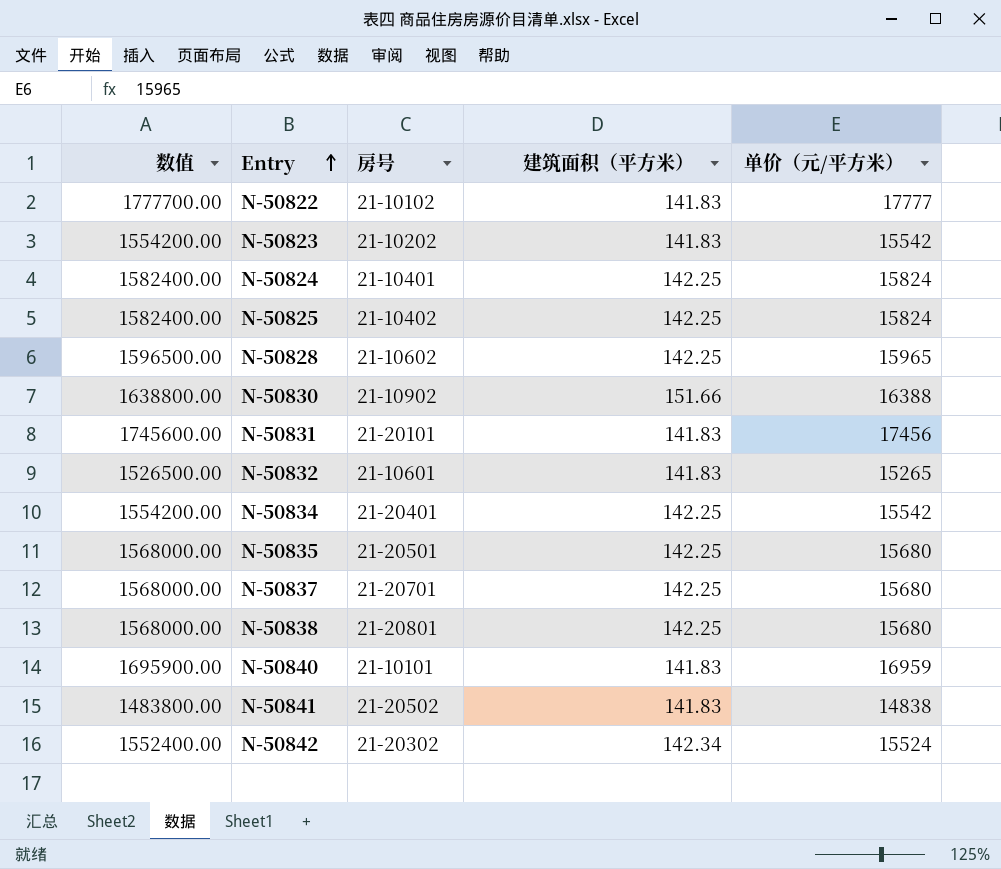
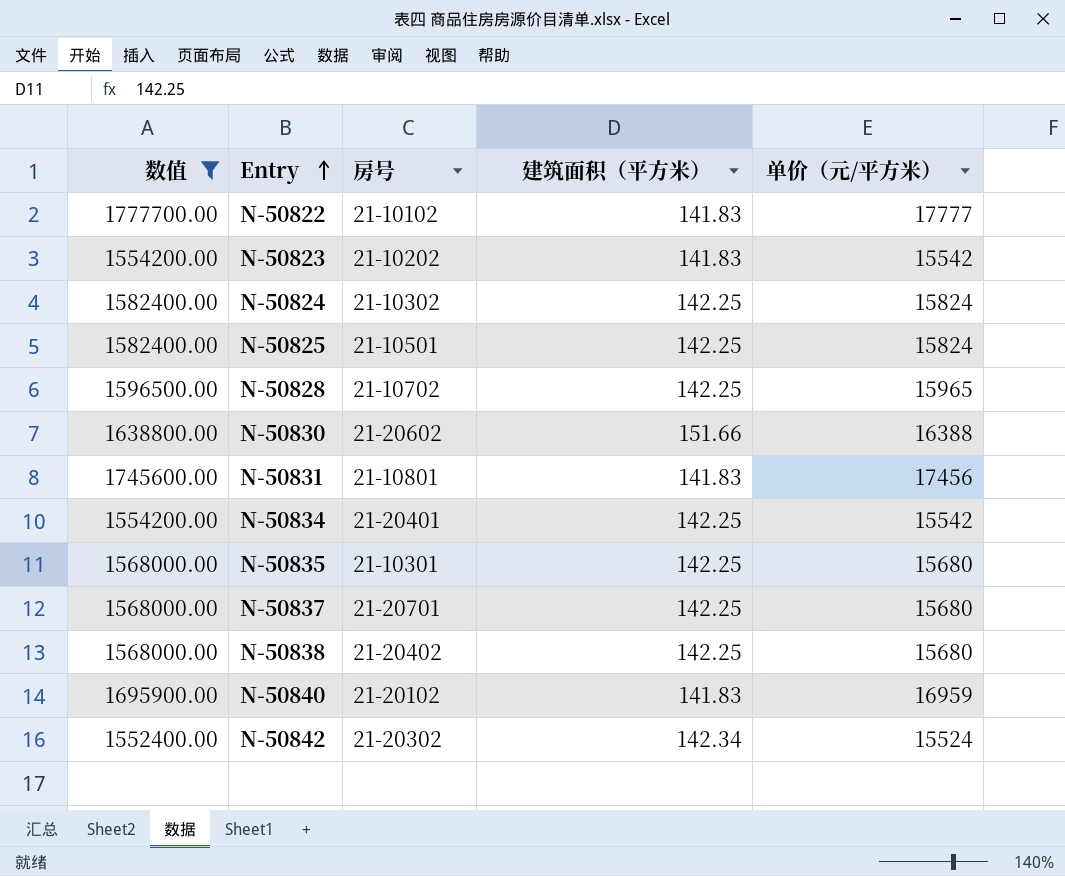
filter: none -> 数值 >= 1552400.00
N-50824 | 房号: 21-10401 -> 21-10302
N-50825 | 房号: 21-10402 -> 21-10501
N-50828 | 房号: 21-10602 -> 21-10702
N-50830 | 房号: 21-10902 -> 21-20602
N-50831 | 房号: 21-20101 -> 21-10801
N-50835 | 房号: 21-20501 -> 21-10301
N-50838 | 房号: 21-20801 -> 21-20402
N-50840 | 房号: 21-10101 -> 21-20102

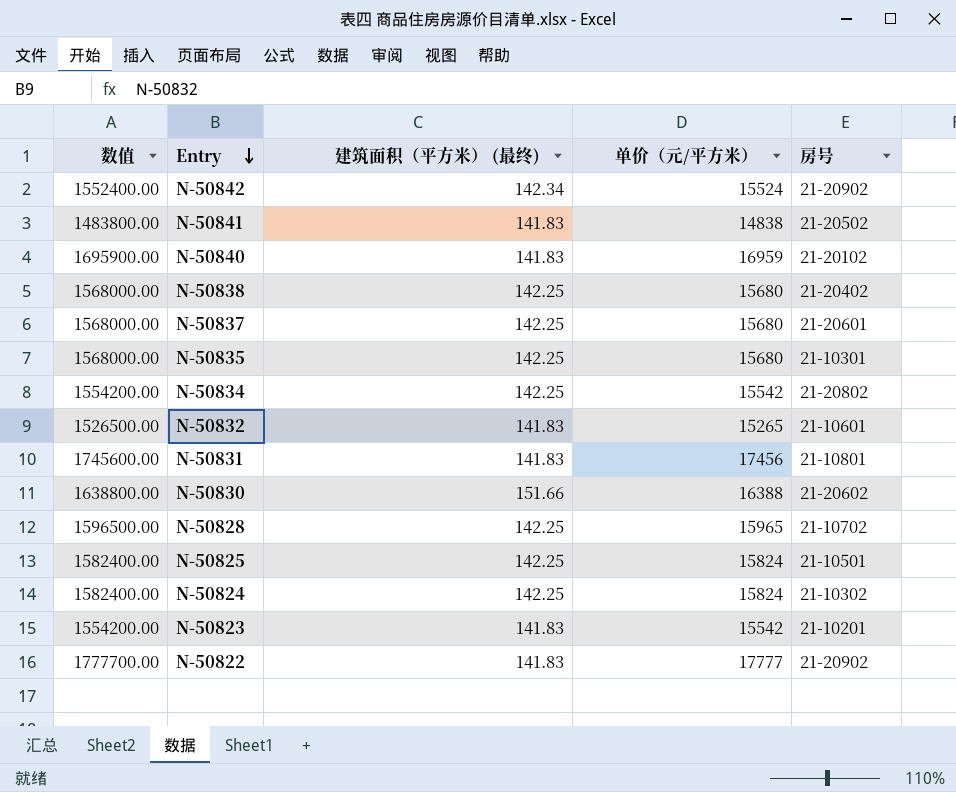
filter: 数值 >= 1552400.00 -> none
row order: Entry ascending -> Entry descending
column name: 建筑面积（平方米） -> 建筑面积（平方米） (最终)
column 房号 | position: 3 -> 5
N-50842 | 房号: 21-20302 -> 21-20902
N-50837 | 房号: 21-20701 -> 21-20601
N-50834 | 房号: 21-20401 -> 21-20802
N-50823 | 房号: 21-10202 -> 21-10201
N-50822 | 房号: 21-10102 -> 21-20902

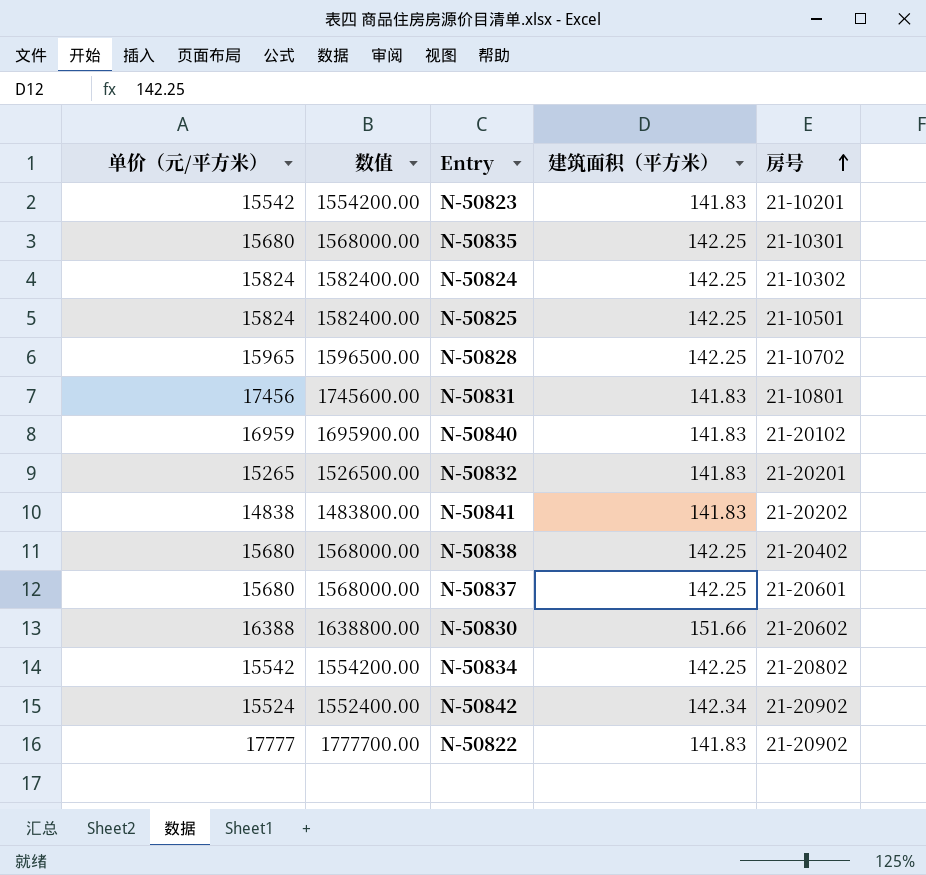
row order: Entry descending -> 房号 ascending
column 单价（元/平方米） | position: 4 -> 1
column name: 建筑面积（平方米） (最终) -> 建筑面积（平方米）
N-50832 | 房号: 21-10601 -> 21-20201
N-50841 | 房号: 21-20502 -> 21-20202

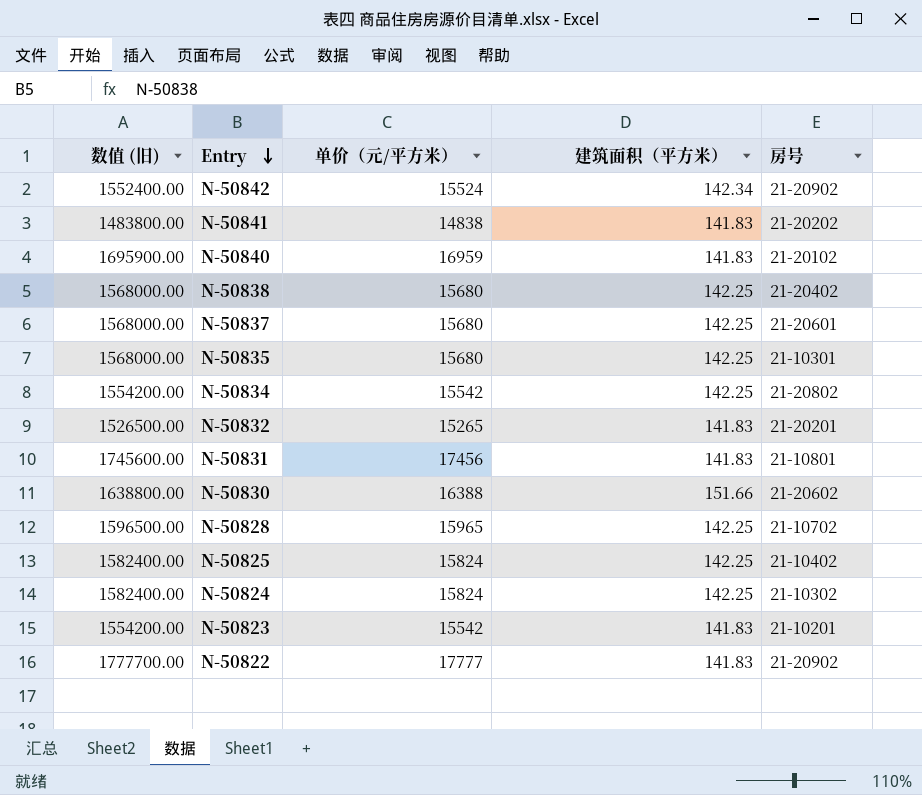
row order: 房号 ascending -> Entry descending
column name: 数值 -> 数值 (旧)
column 单价（元/平方米） | position: 1 -> 3
N-50825 | 房号: 21-10501 -> 21-10402

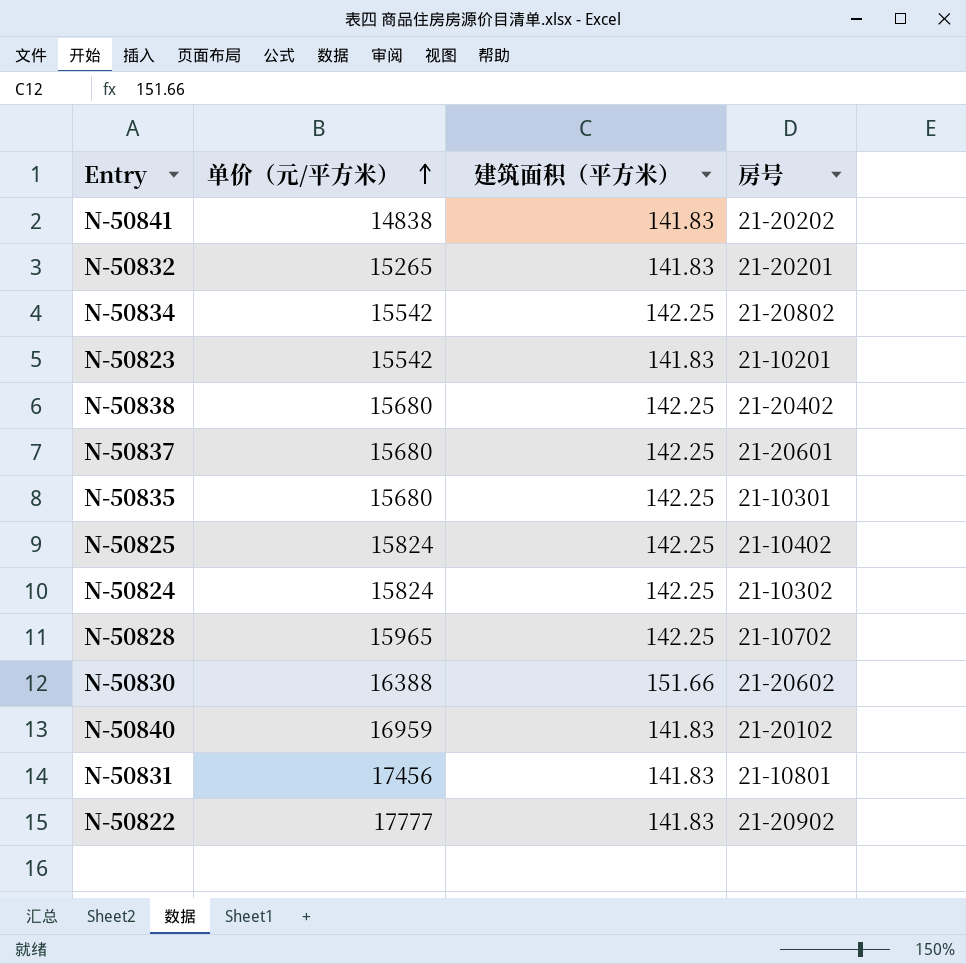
row order: Entry descending -> 单价（元/平方米） ascending
column 数值 (旧) | formula: [单价（元/平方米）] * 100 -> none
row N-50842: 1552400.00 | 15524 | 142.34 | 21-20902 -> none

